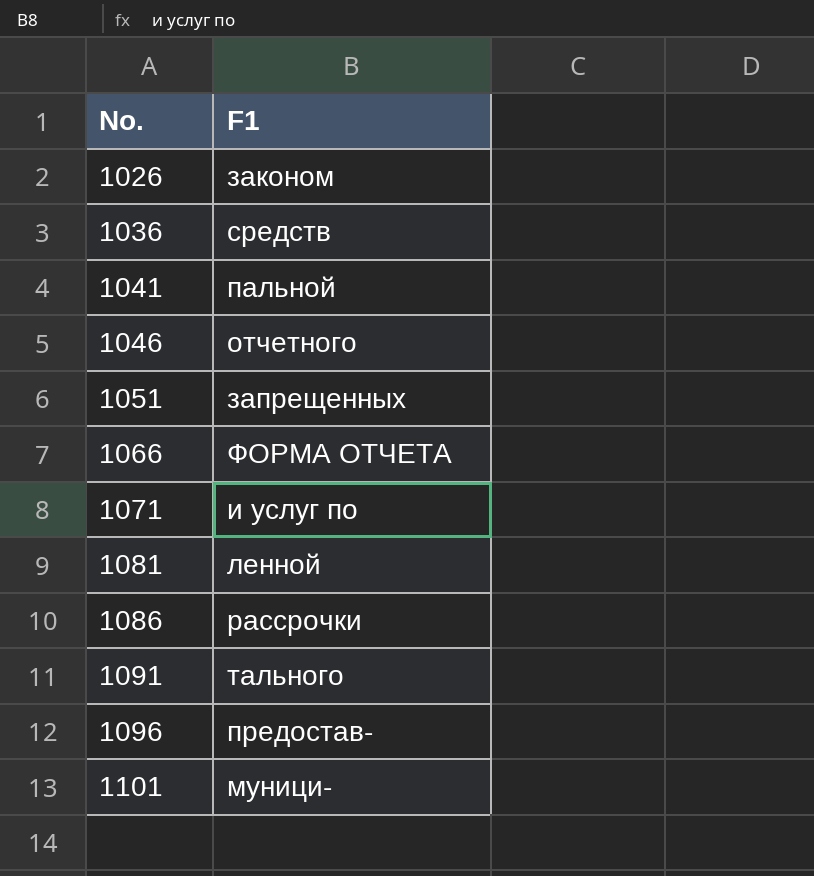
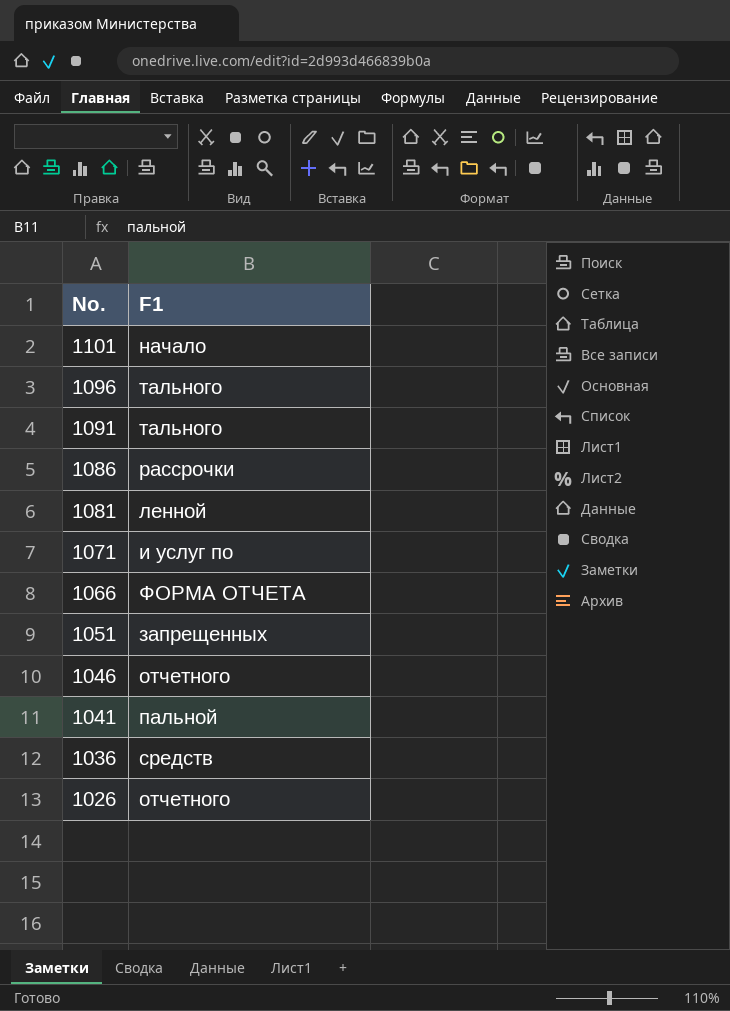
row order: No. ascending -> No. descending
1101 | F1: муници- -> начало
1096 | F1: предостав- -> тального
1026 | F1: законом -> отчетного

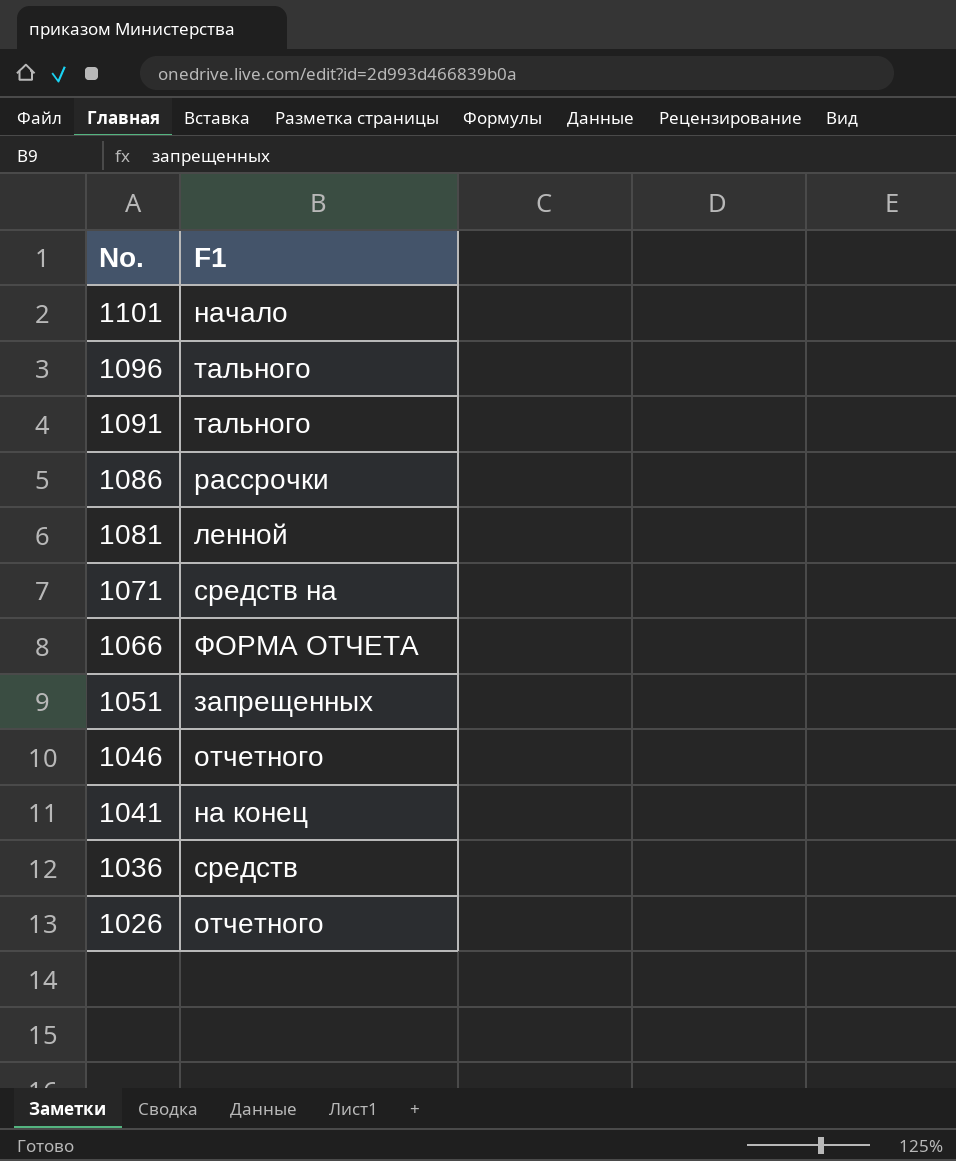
1071 | F1: и услуг по -> средств на
1041 | F1: пальной -> на конец

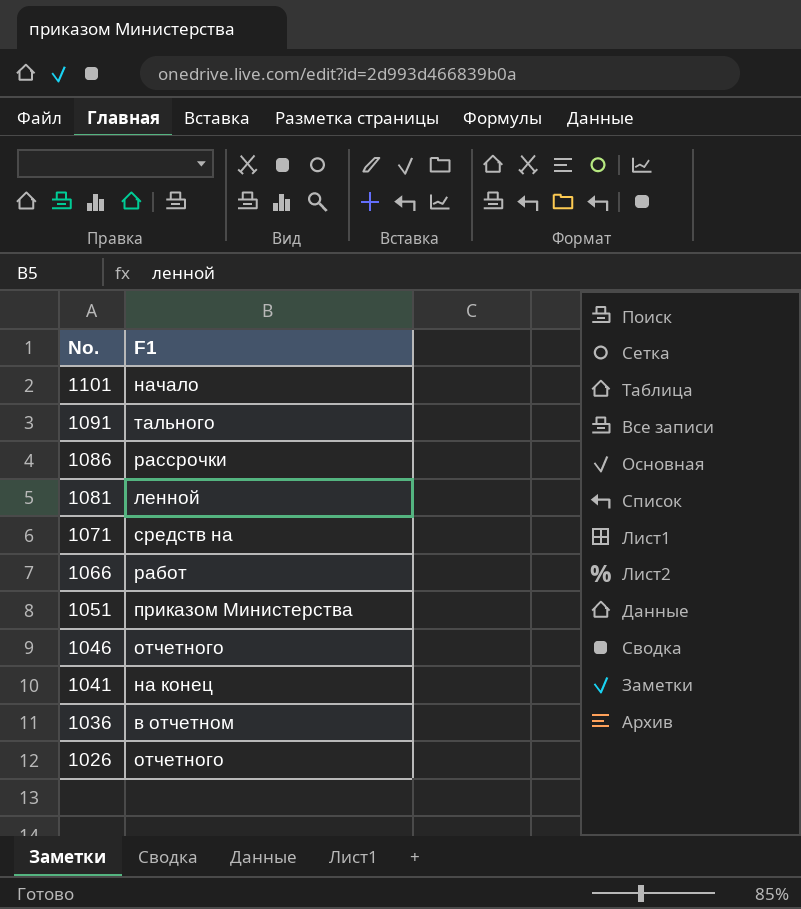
row 1096: тального -> none
1066 | F1: ФОРМА ОТЧЕТА -> работ
1051 | F1: запрещенных -> приказом Министерства
1036 | F1: средств -> в отчетном

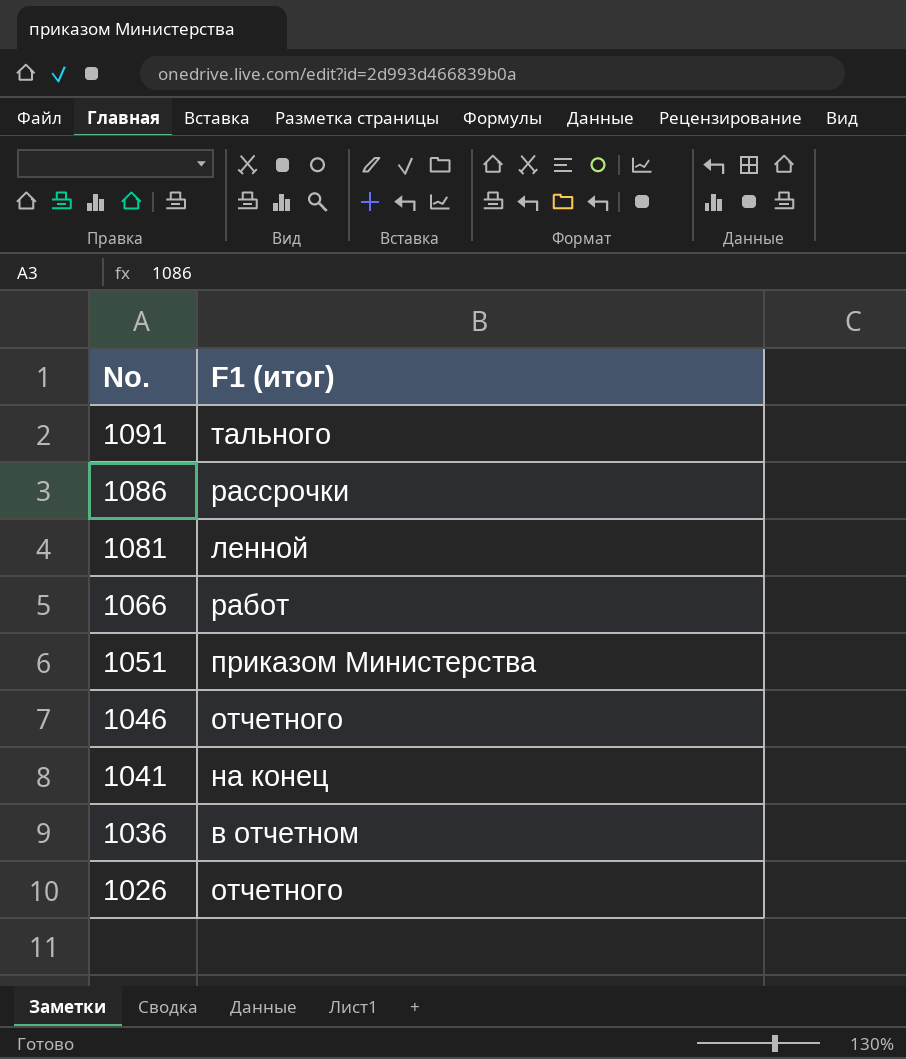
column name: F1 -> F1 (итог)
row 1101: начало -> none
row 1071: средств на -> none

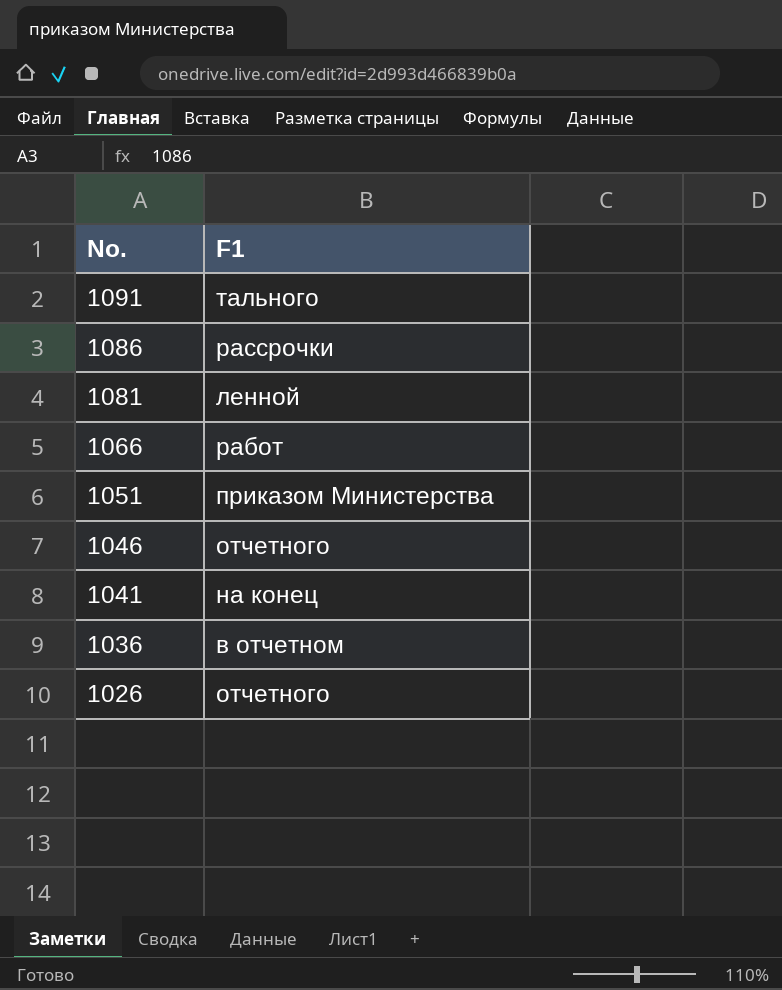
column name: F1 (итог) -> F1

